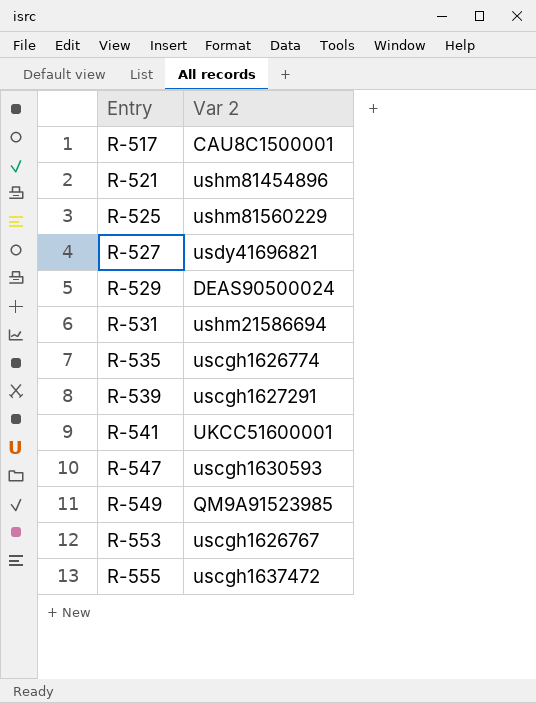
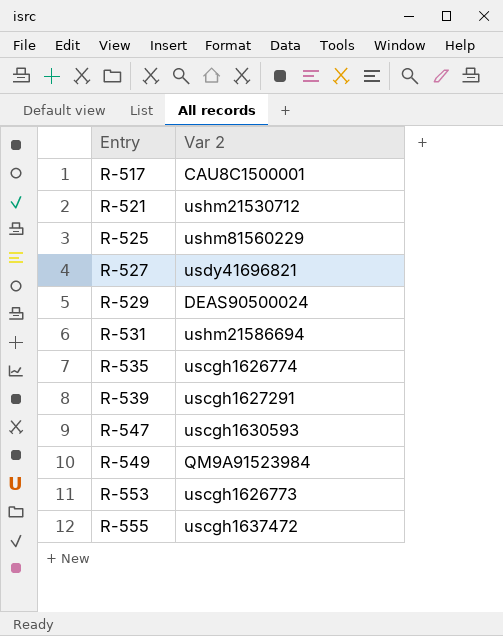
row R-541: UKCC51600001 -> none
R-521 | Var 2: ushm81454896 -> ushm21530712
R-549 | Var 2: QM9A91523985 -> QM9A91523984
R-553 | Var 2: uscgh1626767 -> uscgh1626773

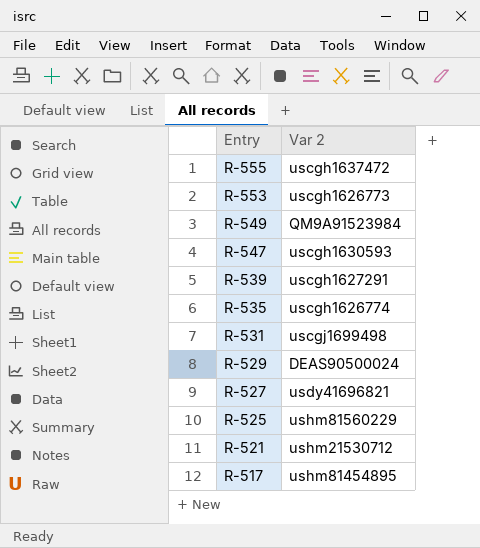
row order: Entry ascending -> Entry descending
R-531 | Var 2: ushm21586694 -> uscgj1699498
R-517 | Var 2: CAU8C1500001 -> ushm81454895

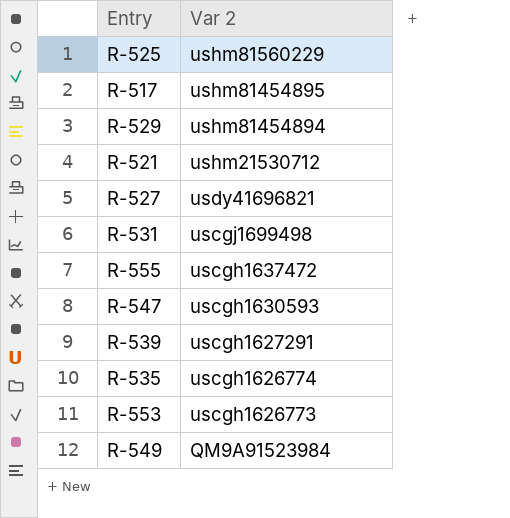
row order: Entry descending -> Var 2 descending
R-529 | Var 2: DEAS90500024 -> ushm81454894

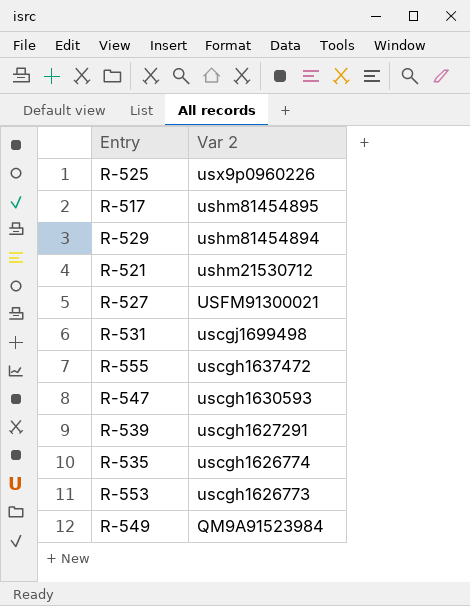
R-525 | Var 2: ushm81560229 -> usx9p0960226
R-527 | Var 2: usdy41696821 -> USFM91300021

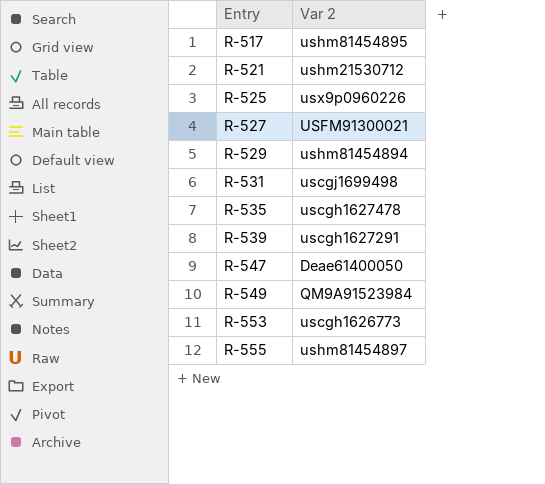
row order: Var 2 descending -> Entry ascending
R-535 | Var 2: uscgh1626774 -> uscgh1627478
R-547 | Var 2: uscgh1630593 -> Deae61400050
R-555 | Var 2: uscgh1637472 -> ushm81454897

